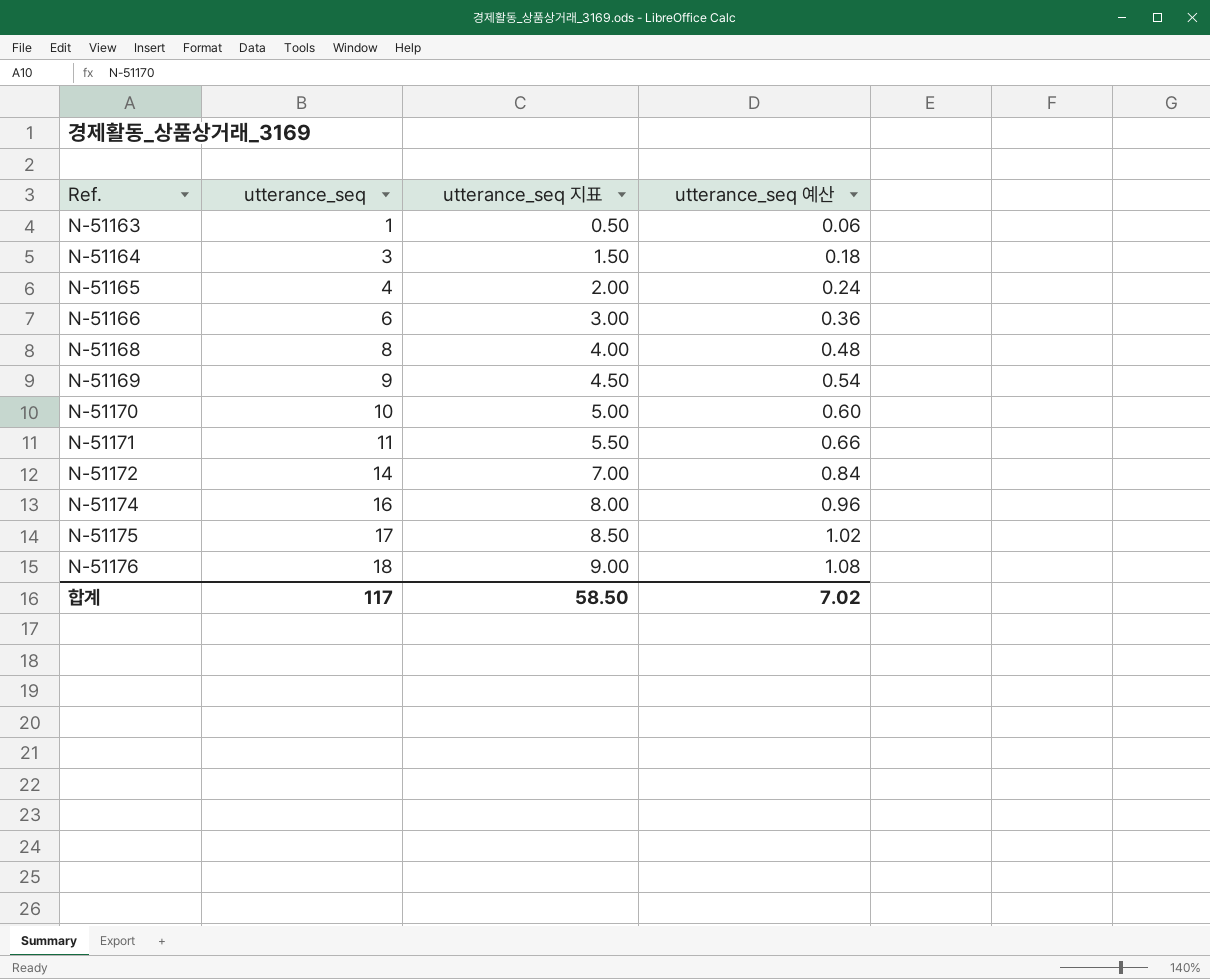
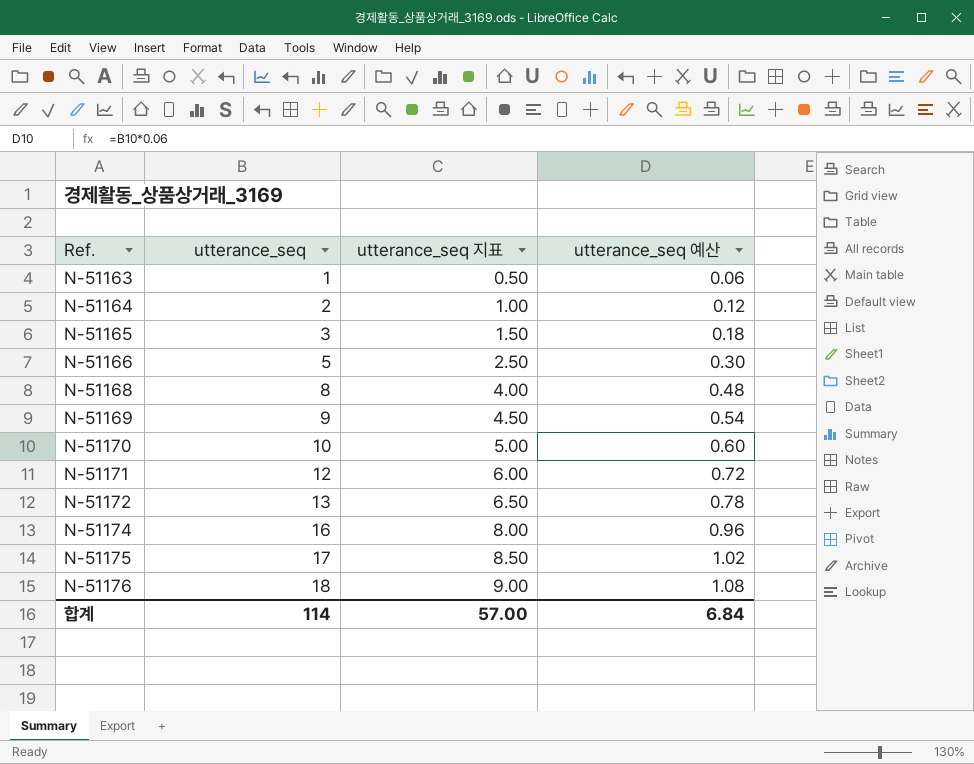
N-51164 | utterance_seq: 3 -> 2
N-51164 | utterance_seq 지표: 1.50 -> 1.00
N-51164 | utterance_seq 예산: 0.18 -> 0.12
N-51165 | utterance_seq: 4 -> 3
N-51165 | utterance_seq 지표: 2.00 -> 1.50
N-51165 | utterance_seq 예산: 0.24 -> 0.18
N-51166 | utterance_seq: 6 -> 5
N-51166 | utterance_seq 지표: 3.00 -> 2.50
N-51166 | utterance_seq 예산: 0.36 -> 0.30
N-51171 | utterance_seq: 11 -> 12
N-51171 | utterance_seq 지표: 5.50 -> 6.00
N-51171 | utterance_seq 예산: 0.66 -> 0.72
N-51172 | utterance_seq: 14 -> 13
N-51172 | utterance_seq 지표: 7.00 -> 6.50
N-51172 | utterance_seq 예산: 0.84 -> 0.78
합계 | utterance_seq: 117 -> 114
합계 | utterance_seq 지표: 58.50 -> 57.00
합계 | utterance_seq 예산: 7.02 -> 6.84

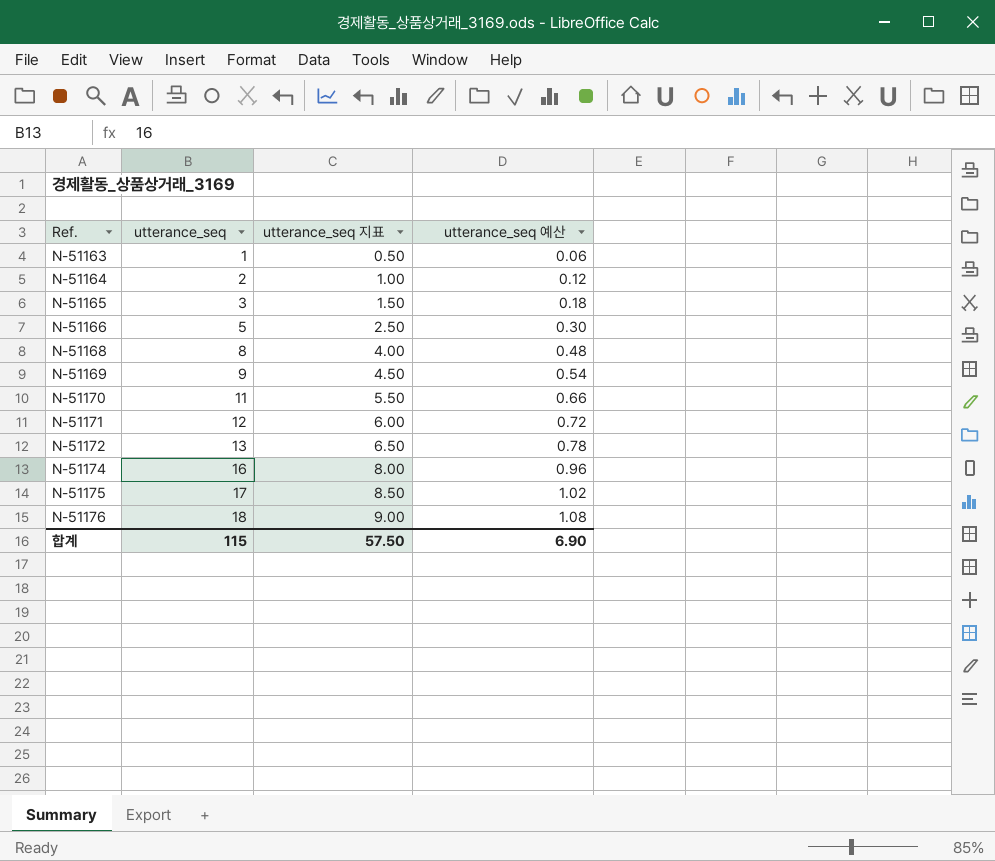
N-51170 | utterance_seq: 10 -> 11
N-51170 | utterance_seq 지표: 5.00 -> 5.50
N-51170 | utterance_seq 예산: 0.60 -> 0.66
합계 | utterance_seq: 114 -> 115
합계 | utterance_seq 지표: 57.00 -> 57.50
합계 | utterance_seq 예산: 6.84 -> 6.90

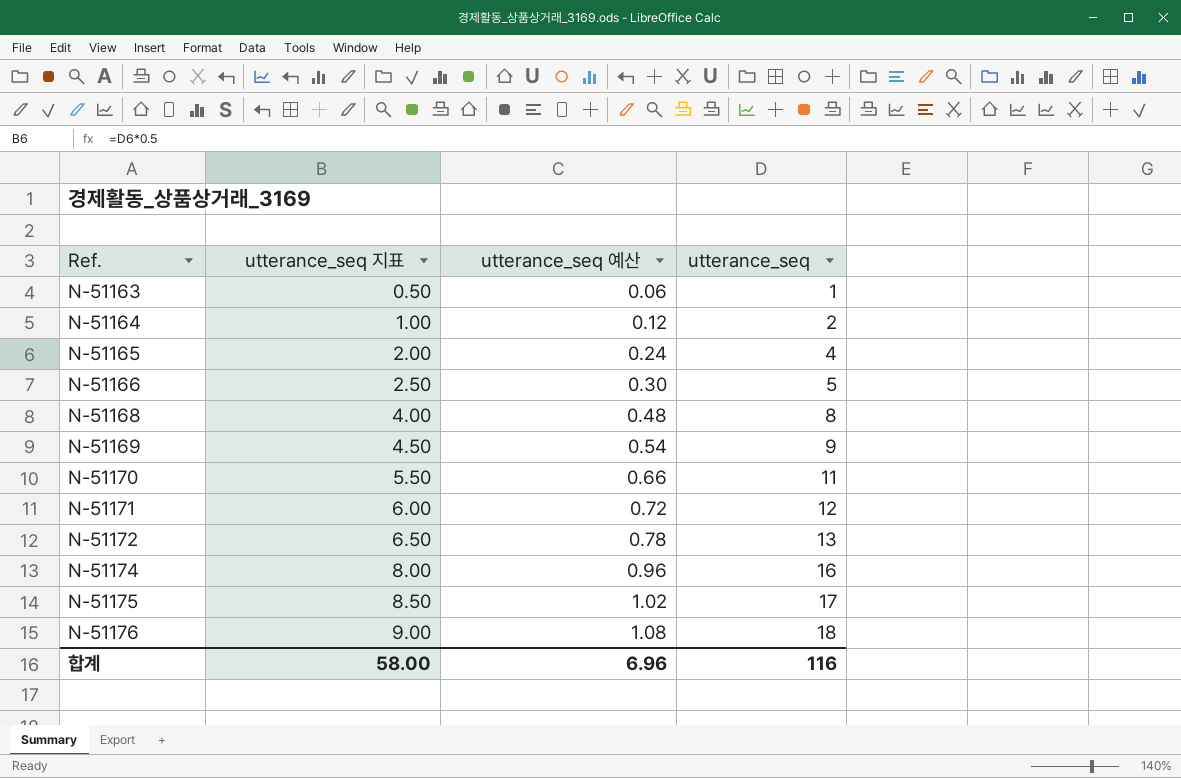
column utterance_seq | position: 2 -> 4
N-51165 | utterance_seq 지표: 1.50 -> 2.00
N-51165 | utterance_seq 예산: 0.18 -> 0.24
N-51165 | utterance_seq: 3 -> 4
합계 | utterance_seq 지표: 57.50 -> 58.00
합계 | utterance_seq 예산: 6.90 -> 6.96
합계 | utterance_seq: 115 -> 116

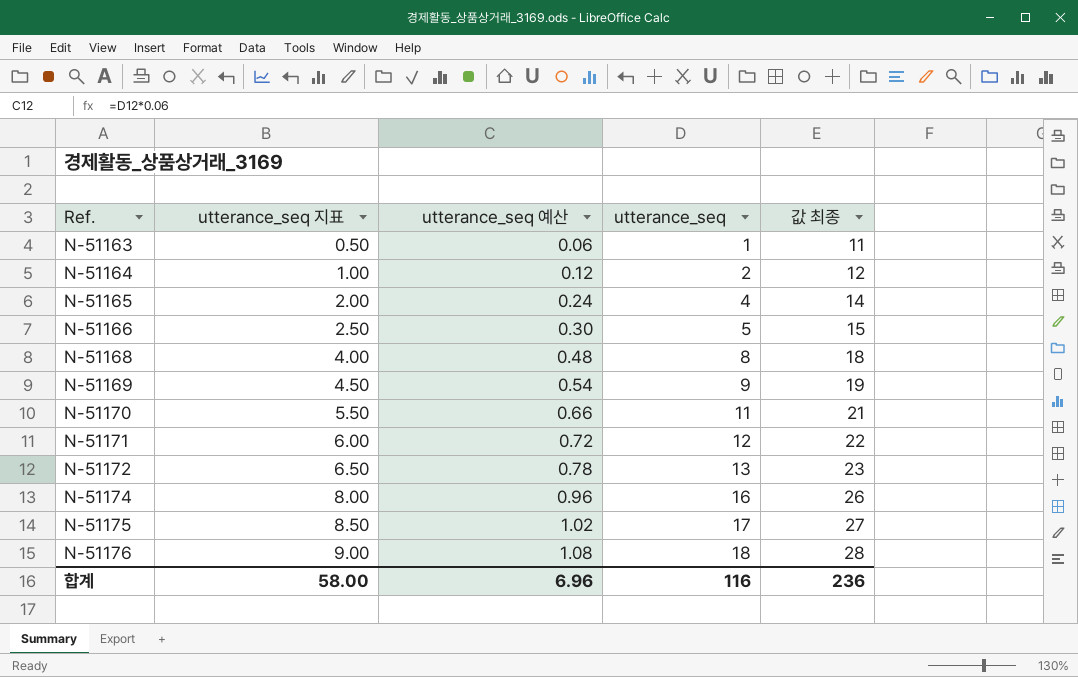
column 값 최종 | formula: none -> [utterance_seq] + 10

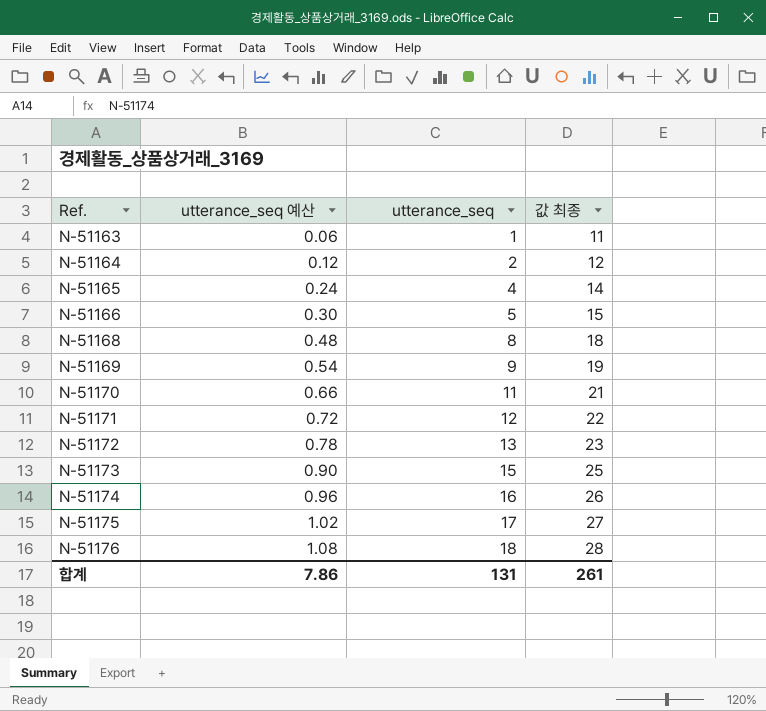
column utterance_seq 지표 | formula: [utterance_seq] * 0.5 -> none
row N-51173: none -> 0.90 | 15 | 25
합계 | utterance_seq 예산: 6.96 -> 7.86
합계 | utterance_seq: 116 -> 131
합계 | 값 최종: 236 -> 261

